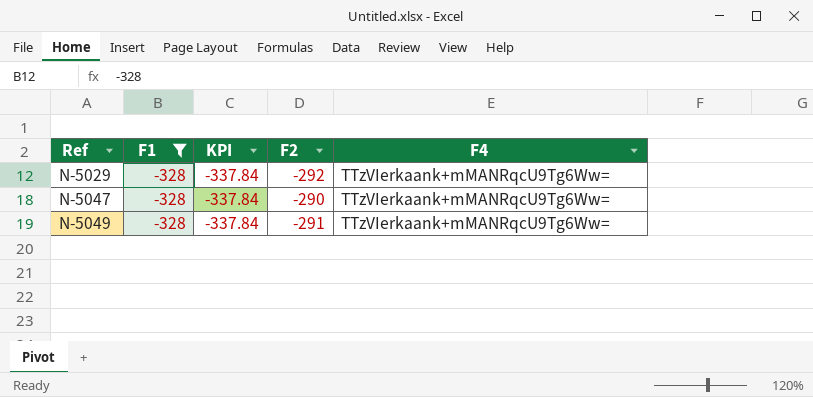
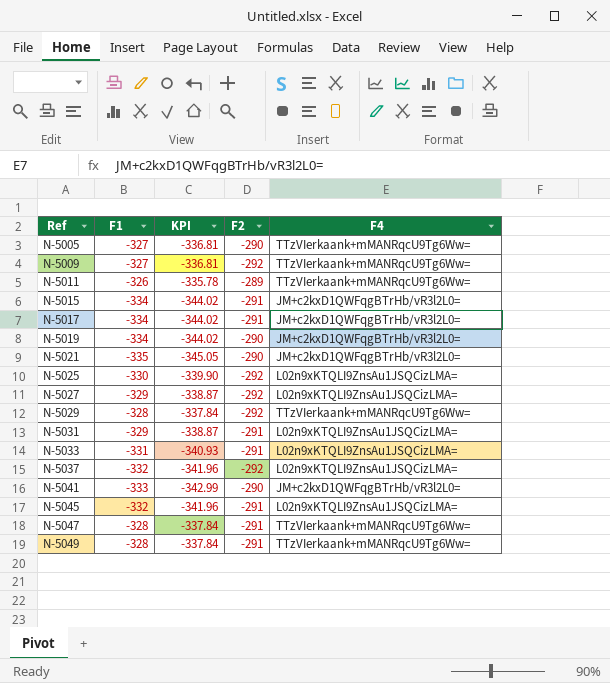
filter: F1 = -328 -> none
N-5047 | F2: -290 -> -291

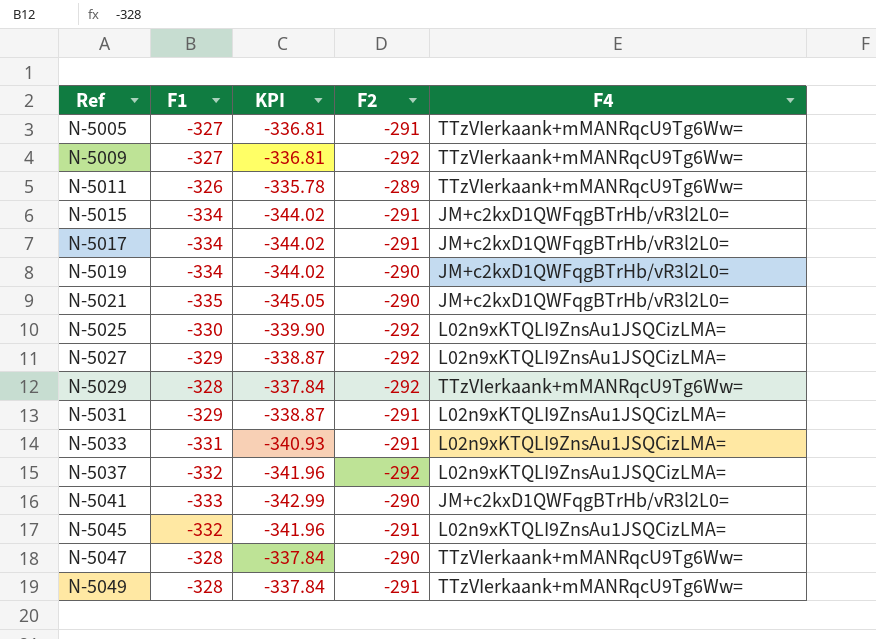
N-5005 | F2: -290 -> -291
N-5047 | F2: -291 -> -290

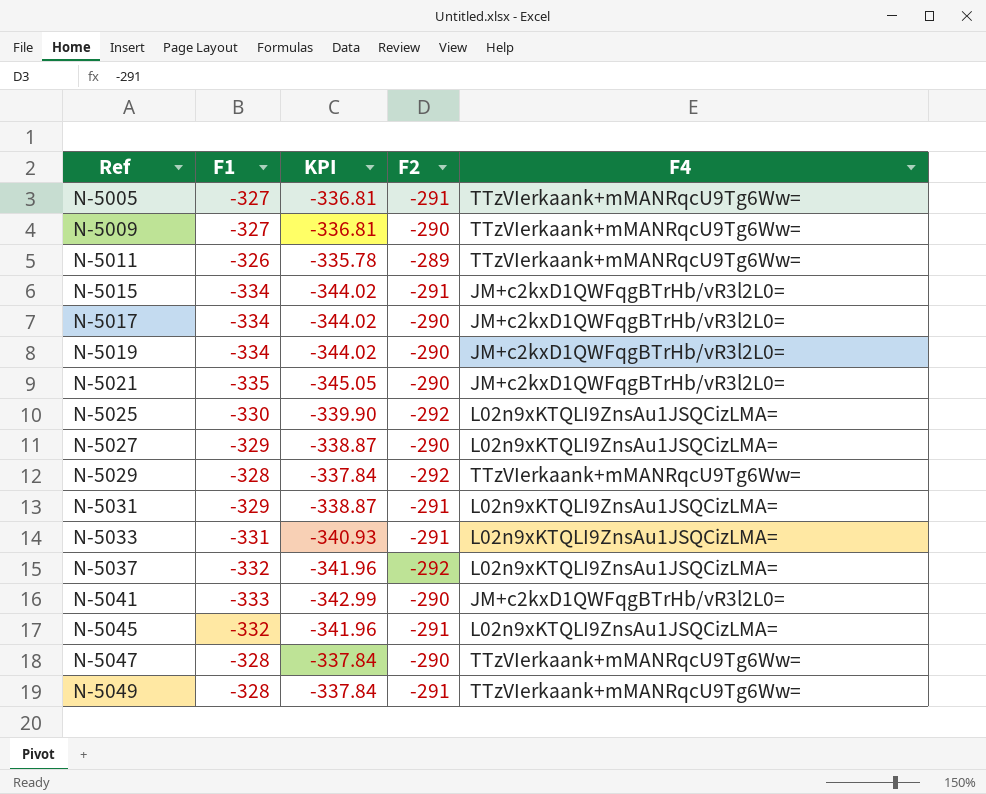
N-5009 | F2: -292 -> -290
N-5017 | F2: -291 -> -290
N-5027 | F2: -292 -> -290

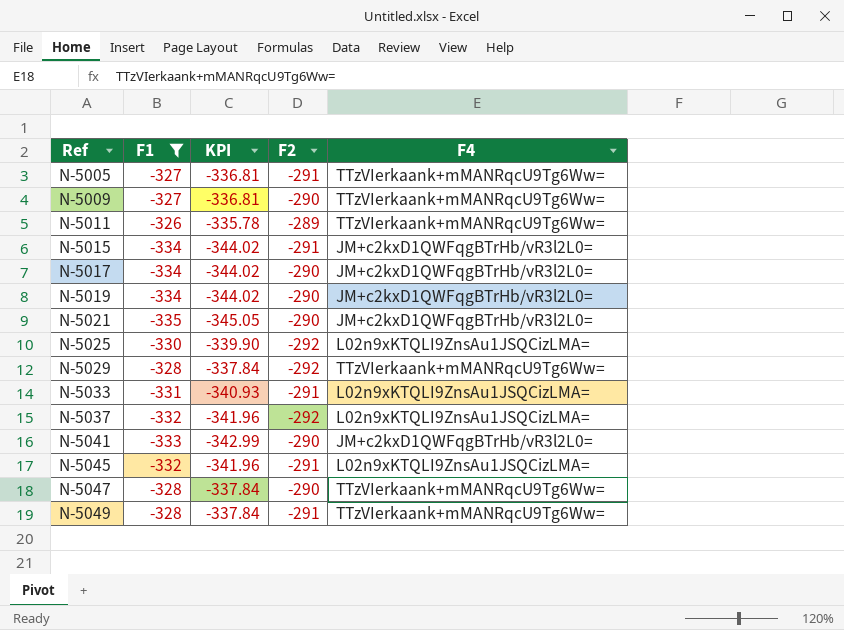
filter: none -> F1 != -329

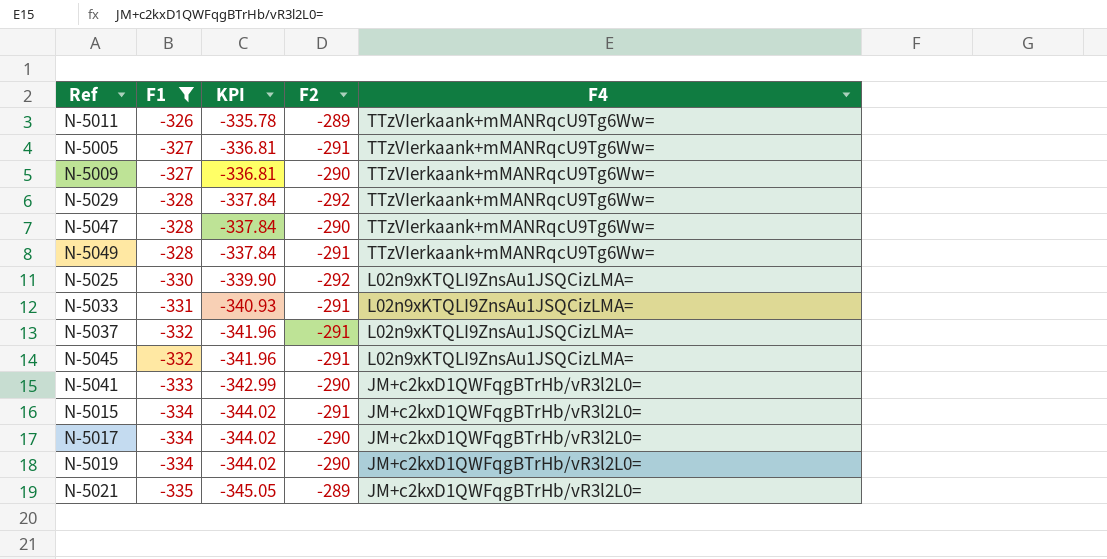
row order: Ref ascending -> F1 descending
N-5037 | F2: -292 -> -291
N-5021 | F2: -290 -> -289

